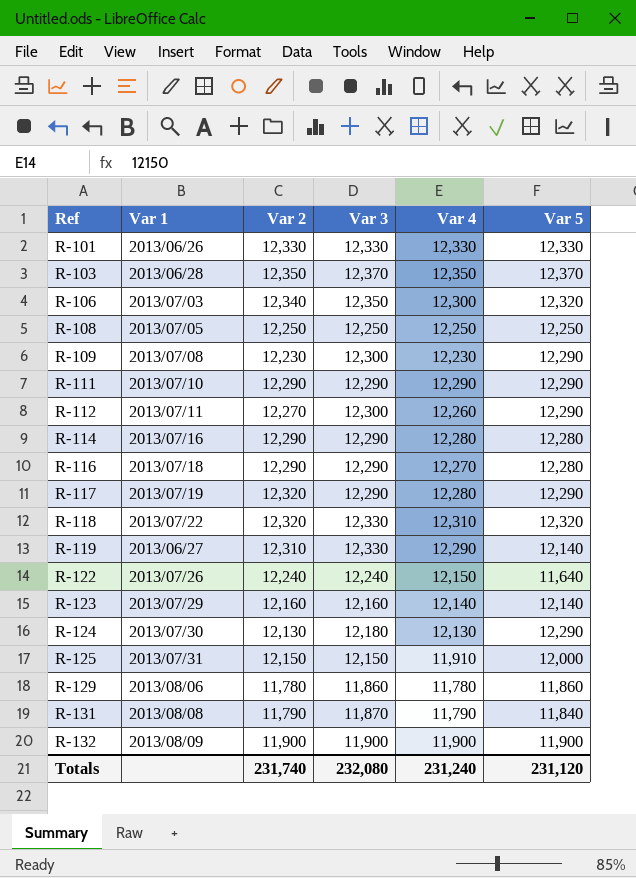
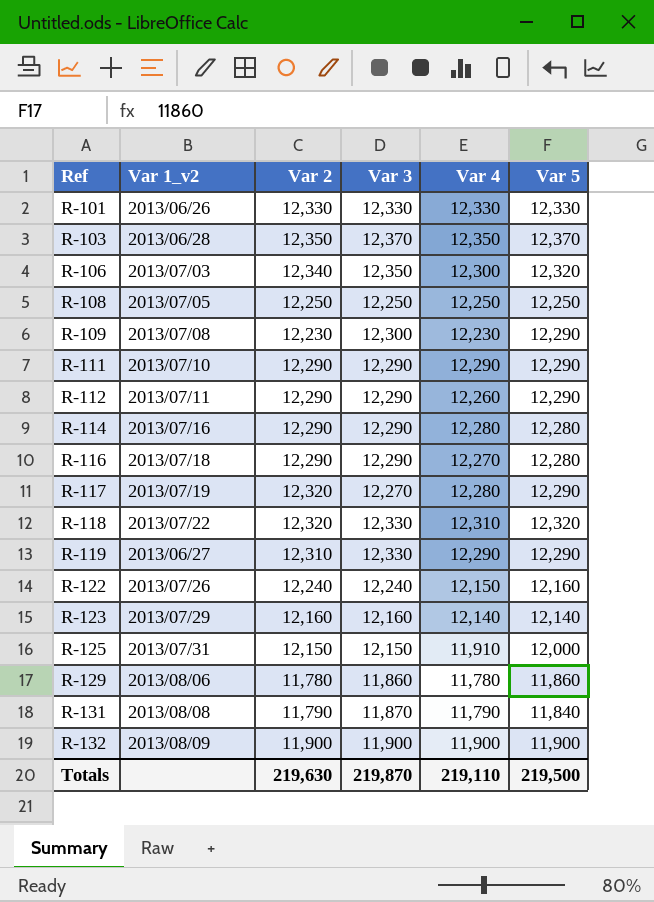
column name: Var 1 -> Var 1_v2
row R-124: 2013/07/30 | 12,130 | 12,180 | 12,130 | 12,290 -> none
R-112 | Var 2: 12,270 -> 12,290
R-112 | Var 3: 12,300 -> 12,290
R-117 | Var 3: 12,290 -> 12,270
R-119 | Var 5: 12,140 -> 12,290
R-122 | Var 5: 11,640 -> 12,160
Totals | Var 2: 231,740 -> 219,630
Totals | Var 3: 232,080 -> 219,870
Totals | Var 4: 231,240 -> 219,110
Totals | Var 5: 231,120 -> 219,500

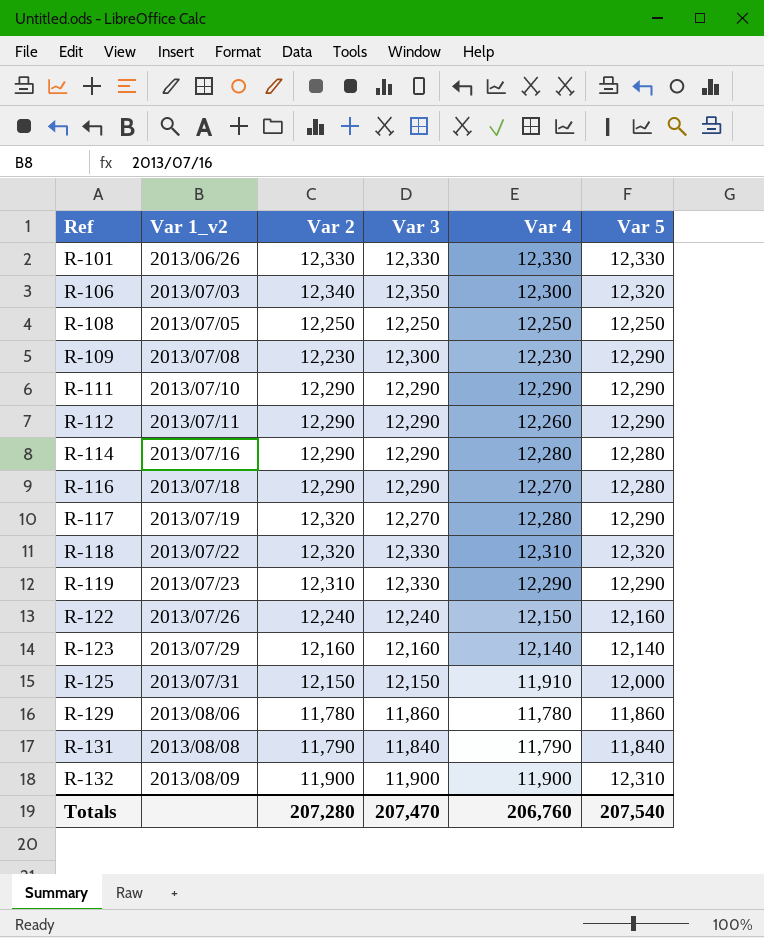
row R-103: 2013/06/28 | 12,350 | 12,370 | 12,350 | 12,370 -> none
R-119 | Var 1_v2: 2013/06/27 -> 2013/07/23
R-131 | Var 3: 11,870 -> 11,840
R-132 | Var 5: 11,900 -> 12,310
Totals | Var 2: 219,630 -> 207,280
Totals | Var 3: 219,870 -> 207,470
Totals | Var 4: 219,110 -> 206,760
Totals | Var 5: 219,500 -> 207,540

